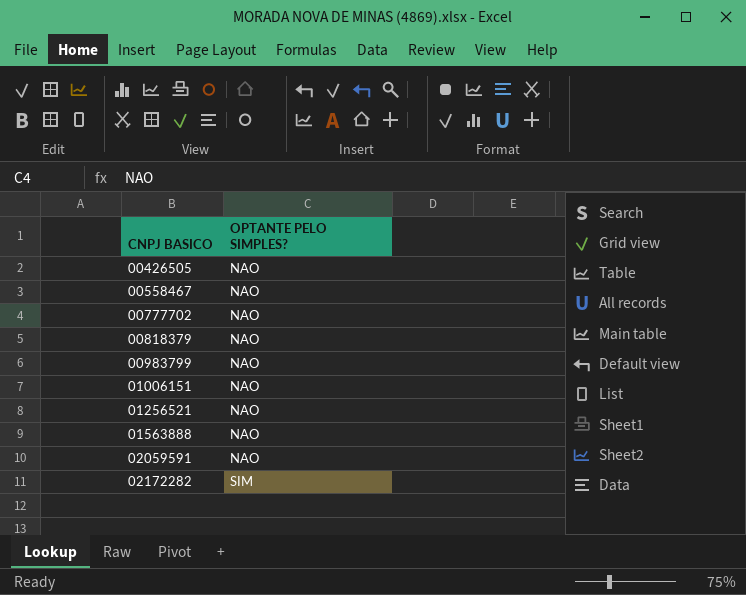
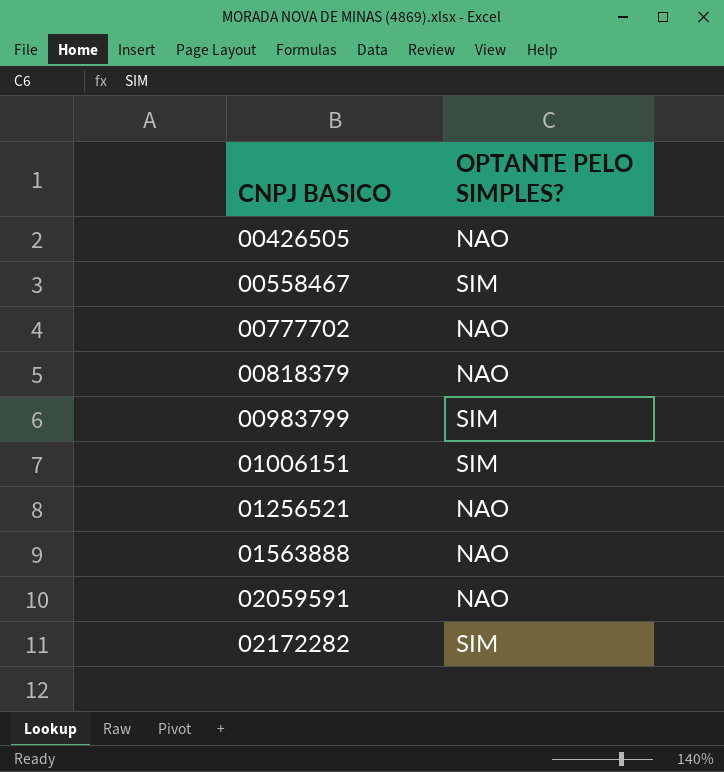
00558467 | OPTANTE PELO SIMPLES?: NAO -> SIM
00983799 | OPTANTE PELO SIMPLES?: NAO -> SIM
01006151 | OPTANTE PELO SIMPLES?: NAO -> SIM

